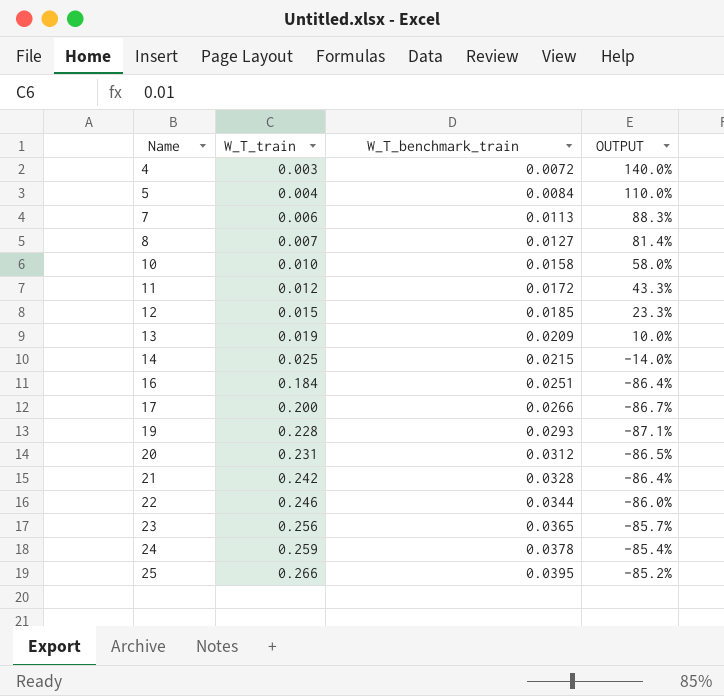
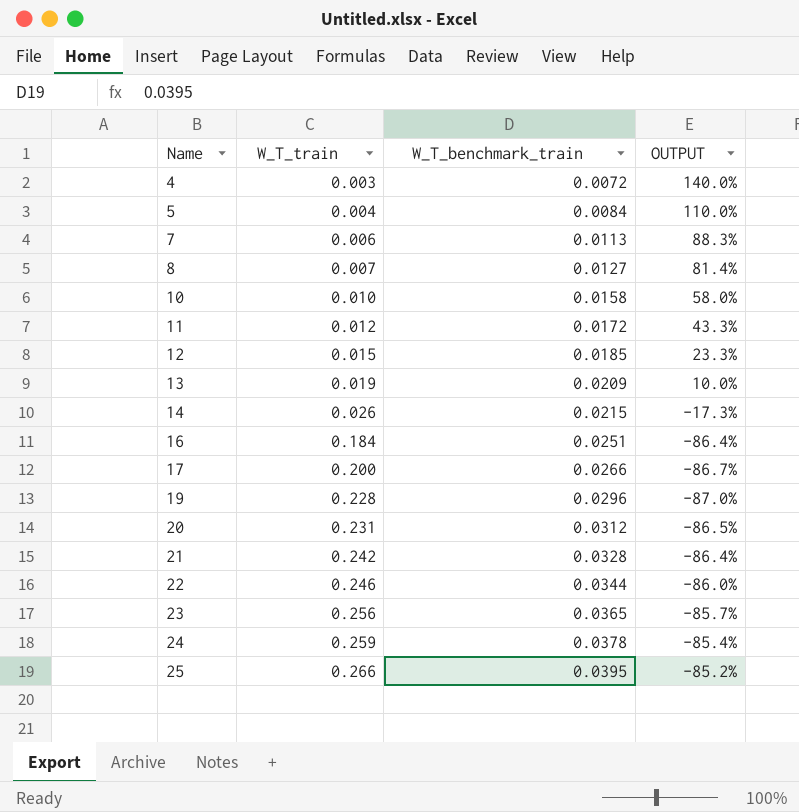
14 | W_T_train: 0.025 -> 0.026
14 | OUTPUT: -14.0% -> -17.3%
19 | W_T_benchmark_train: 0.0293 -> 0.0296
19 | OUTPUT: -87.1% -> -87.0%

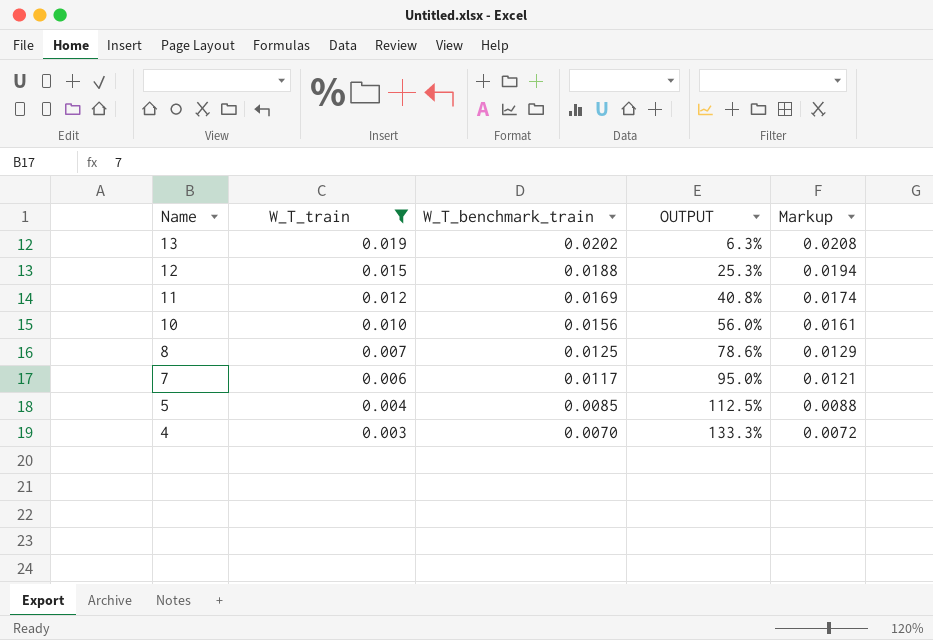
filter: none -> W_T_train <= 0.019
row order: Name ascending -> Name descending
column Markup | formula: none -> [W_T_benchmark_train] * 1.03
13 | W_T_benchmark_train: 0.0209 -> 0.0202
13 | OUTPUT: 10.0% -> 6.3%
12 | W_T_benchmark_train: 0.0185 -> 0.0188
12 | OUTPUT: 23.3% -> 25.3%
11 | W_T_benchmark_train: 0.0172 -> 0.0169
11 | OUTPUT: 43.3% -> 40.8%
10 | W_T_benchmark_train: 0.0158 -> 0.0156
10 | OUTPUT: 58.0% -> 56.0%
8 | W_T_benchmark_train: 0.0127 -> 0.0125
8 | OUTPUT: 81.4% -> 78.6%
7 | W_T_benchmark_train: 0.0113 -> 0.0117
7 | OUTPUT: 88.3% -> 95.0%
5 | W_T_benchmark_train: 0.0084 -> 0.0085
5 | OUTPUT: 110.0% -> 112.5%
4 | W_T_benchmark_train: 0.0072 -> 0.0070
4 | OUTPUT: 140.0% -> 133.3%

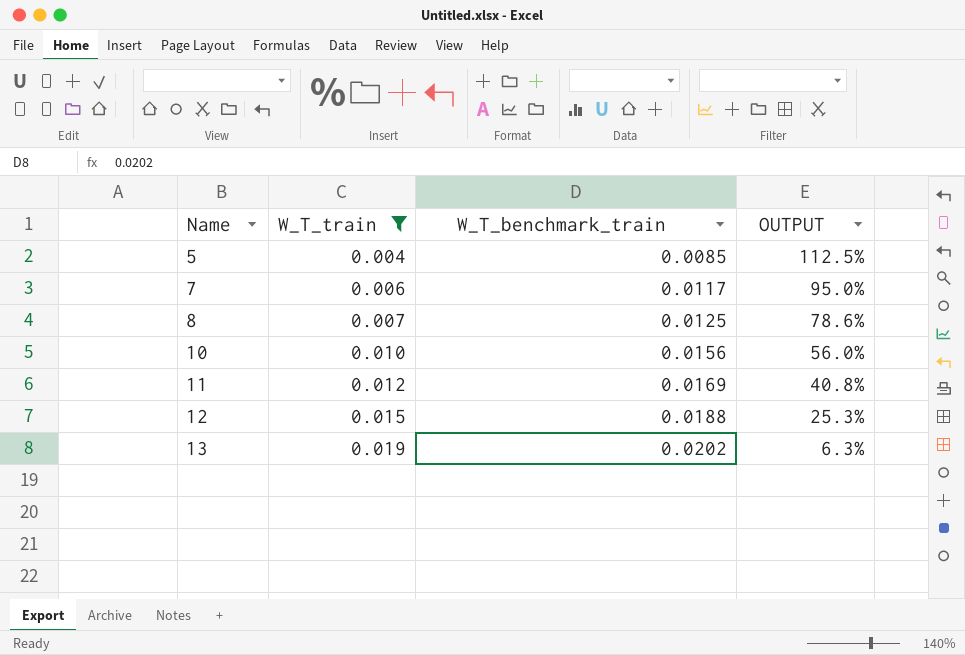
row order: Name descending -> Name ascending
column Markup | formula: [W_T_benchmark_train] * 1.03 -> none
row 4: 0.003 | 0.0070 | 133.3% | 0.0072 -> none

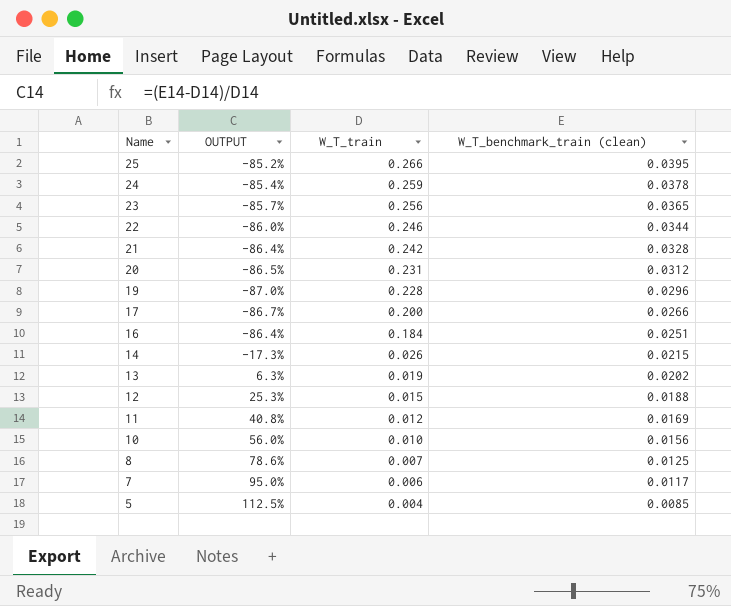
filter: W_T_train <= 0.019 -> none
row order: Name ascending -> Name descending
column OUTPUT | position: 4 -> 2
column name: W_T_benchmark_train -> W_T_benchmark_train (clean)

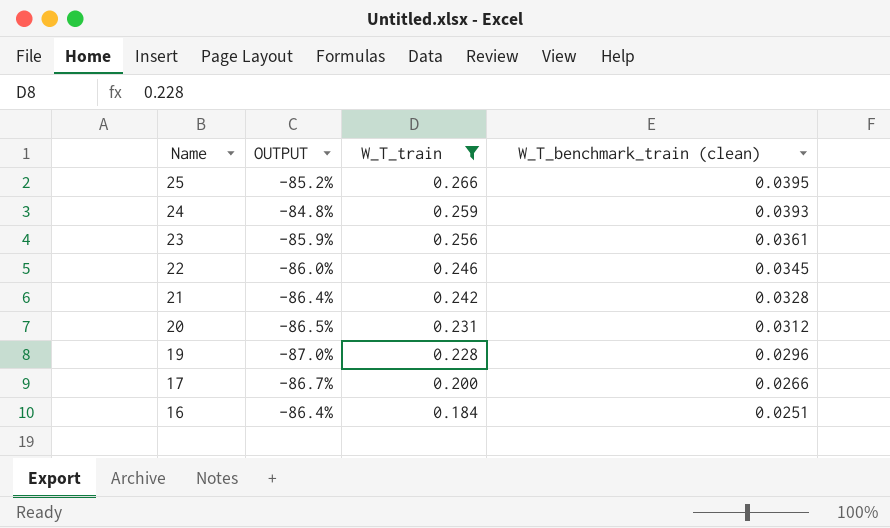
filter: none -> W_T_train >= 0.184
24 | OUTPUT: -85.4% -> -84.8%
24 | W_T_benchmark_train (clean): 0.0378 -> 0.0393
23 | OUTPUT: -85.7% -> -85.9%
23 | W_T_benchmark_train (clean): 0.0365 -> 0.0361
22 | W_T_benchmark_train (clean): 0.0344 -> 0.0345

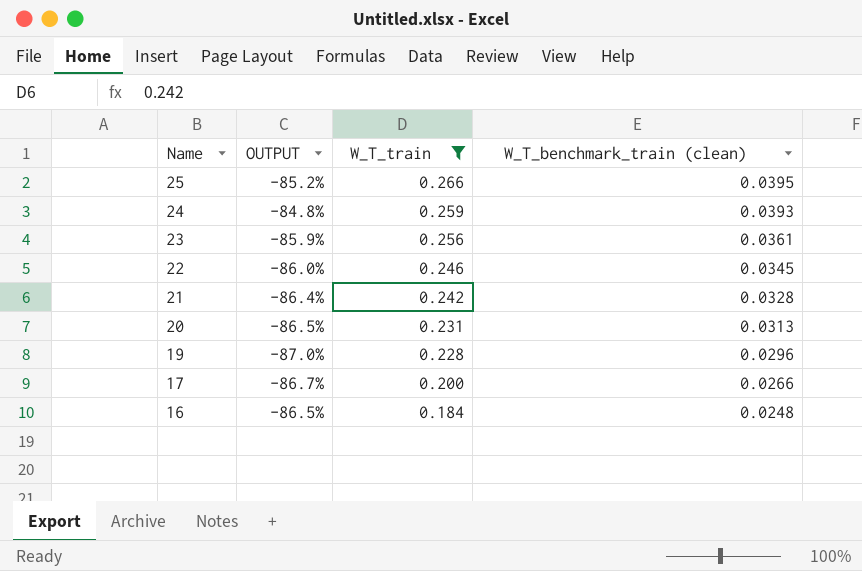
20 | W_T_benchmark_train (clean): 0.0312 -> 0.0313
16 | OUTPUT: -86.4% -> -86.5%
16 | W_T_benchmark_train (clean): 0.0251 -> 0.0248

